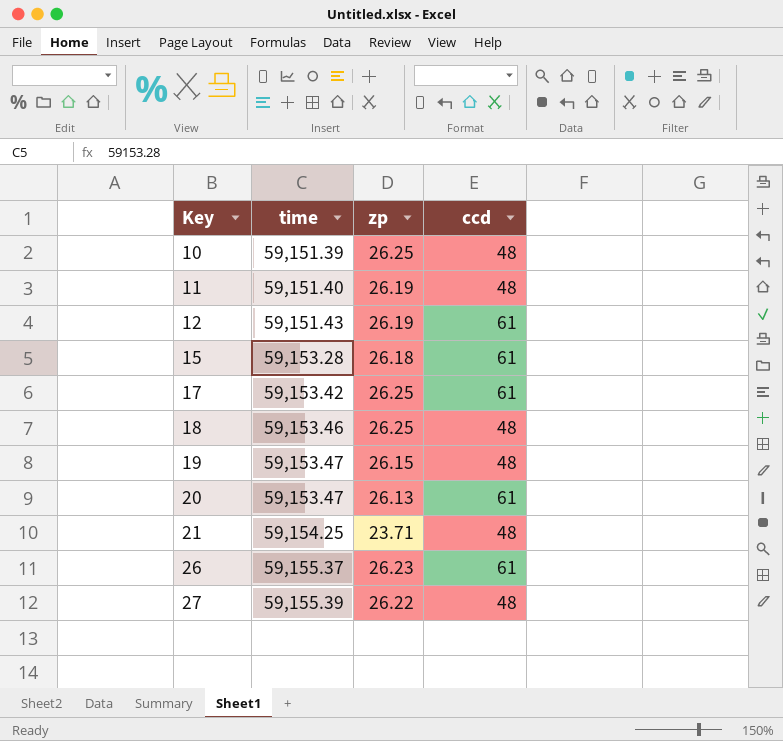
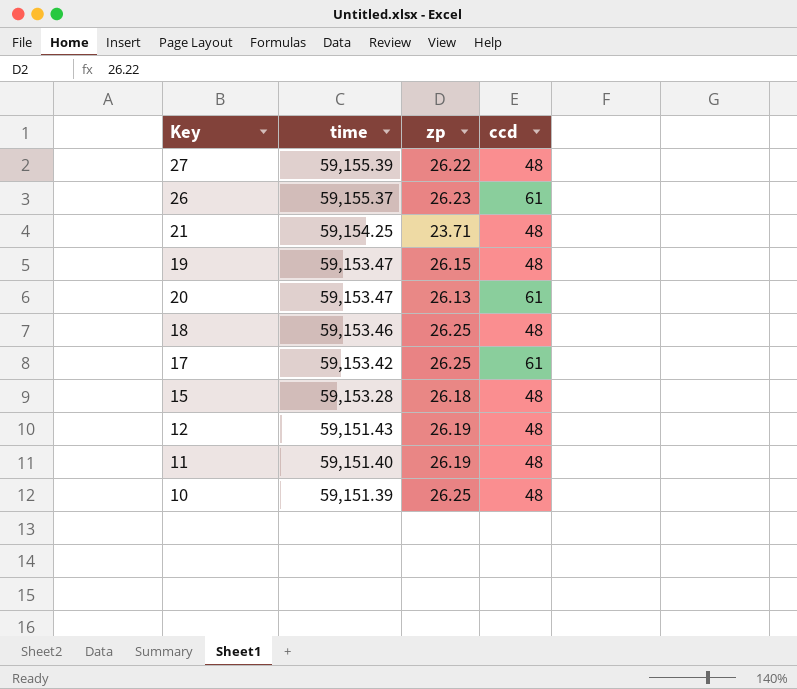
row order: Key ascending -> time descending
15 | ccd: 61 -> 48
12 | ccd: 61 -> 48

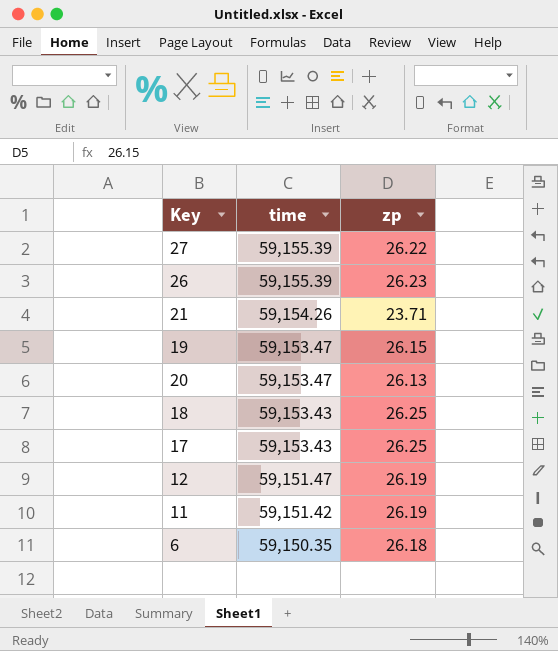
column ccd | position: 4 -> none
row 15: 59,153.28 | 26.18 | 48 -> none
row 10: 59,151.39 | 26.25 | 48 -> none
26 | time: 59,155.37 -> 59,155.39
21 | time: 59,154.25 -> 59,154.26
18 | time: 59,153.46 -> 59,153.43
17 | time: 59,153.42 -> 59,153.43
12 | time: 59,151.43 -> 59,151.47
11 | time: 59,151.40 -> 59,151.42
row 6: none -> 59,150.35 | 26.18

